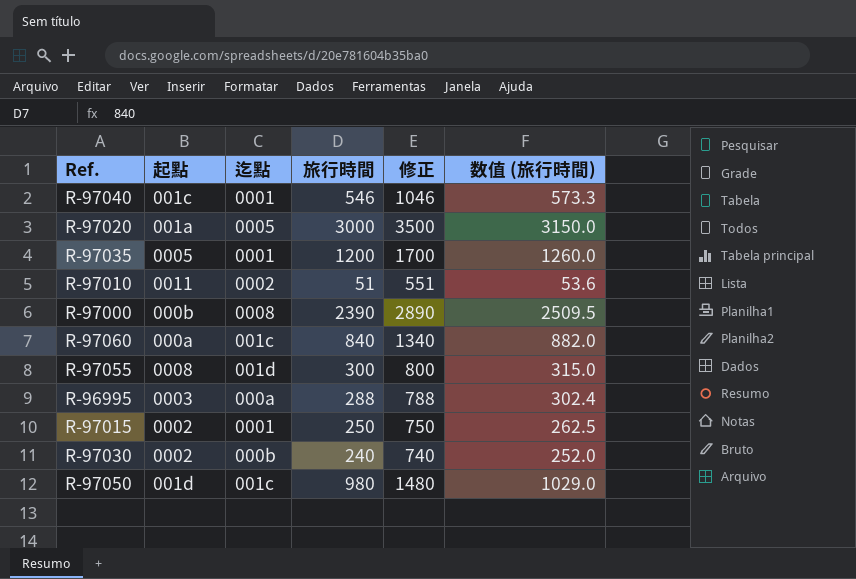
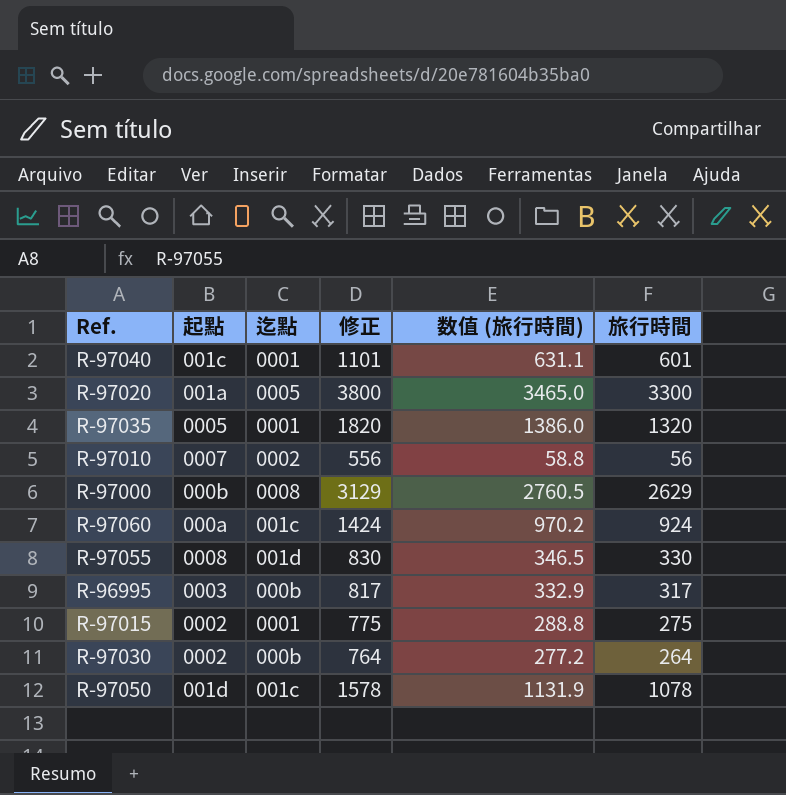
column 旅行時間 | position: 4 -> 6
R-97040 | 修正: 1046 -> 1101
R-97040 | 数值 (旅行時間): 573.3 -> 631.1
R-97040 | 旅行時間: 546 -> 601
R-97020 | 修正: 3500 -> 3800
R-97020 | 数值 (旅行時間): 3150.0 -> 3465.0
R-97020 | 旅行時間: 3000 -> 3300
R-97035 | 修正: 1700 -> 1820
R-97035 | 数值 (旅行時間): 1260.0 -> 1386.0
R-97035 | 旅行時間: 1200 -> 1320
R-97010 | 起點: 0011 -> 0007
R-97010 | 修正: 551 -> 556
R-97010 | 数值 (旅行時間): 53.6 -> 58.8
R-97010 | 旅行時間: 51 -> 56
R-97000 | 修正: 2890 -> 3129
R-97000 | 数值 (旅行時間): 2509.5 -> 2760.5
R-97000 | 旅行時間: 2390 -> 2629
R-97060 | 修正: 1340 -> 1424
R-97060 | 数值 (旅行時間): 882.0 -> 970.2
R-97060 | 旅行時間: 840 -> 924
R-97055 | 修正: 800 -> 830
R-97055 | 数值 (旅行時間): 315.0 -> 346.5
R-97055 | 旅行時間: 300 -> 330
R-96995 | 迄點: 000a -> 000b
R-96995 | 修正: 788 -> 817
R-96995 | 数值 (旅行時間): 302.4 -> 332.9
R-96995 | 旅行時間: 288 -> 317
R-97015 | 修正: 750 -> 775
R-97015 | 数值 (旅行時間): 262.5 -> 288.8
R-97015 | 旅行時間: 250 -> 275
R-97030 | 修正: 740 -> 764
R-97030 | 数值 (旅行時間): 252.0 -> 277.2
R-97030 | 旅行時間: 240 -> 264
R-97050 | 修正: 1480 -> 1578
R-97050 | 数值 (旅行時間): 1029.0 -> 1131.9
R-97050 | 旅行時間: 980 -> 1078

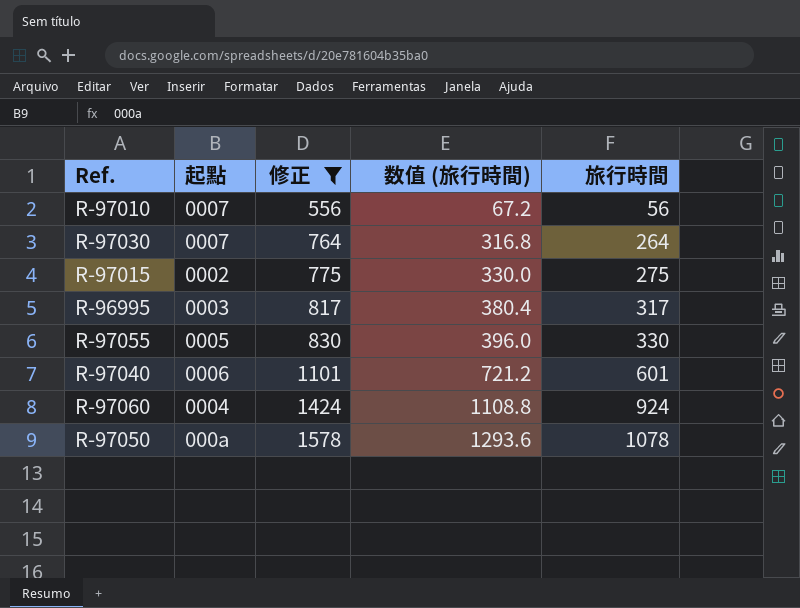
filter: none -> 修正 <= 1578
row order: none -> 修正 ascending
column 迄點 | position: 3 -> none
column 数值 (旅行時間) | formula: [旅行時間] * 1.05 -> [旅行時間] * 1.2
R-97030 | 起點: 0002 -> 0007
R-97055 | 起點: 0008 -> 0005
R-97040 | 起點: 001c -> 0006
R-97060 | 起點: 000a -> 0004
R-97050 | 起點: 001d -> 000a

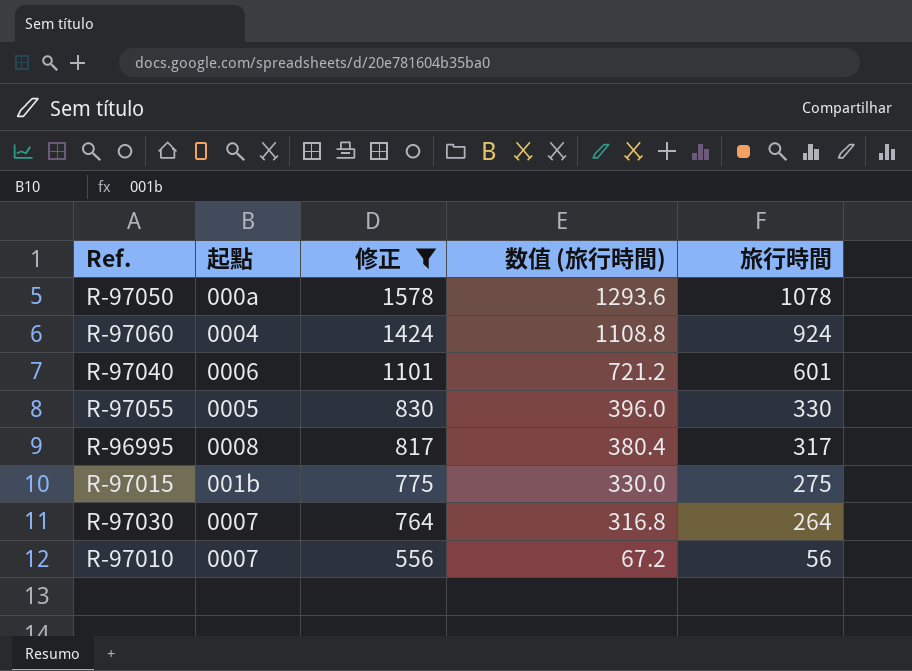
row order: 修正 ascending -> 修正 descending
R-96995 | 起點: 0003 -> 0008
R-97015 | 起點: 0002 -> 001b

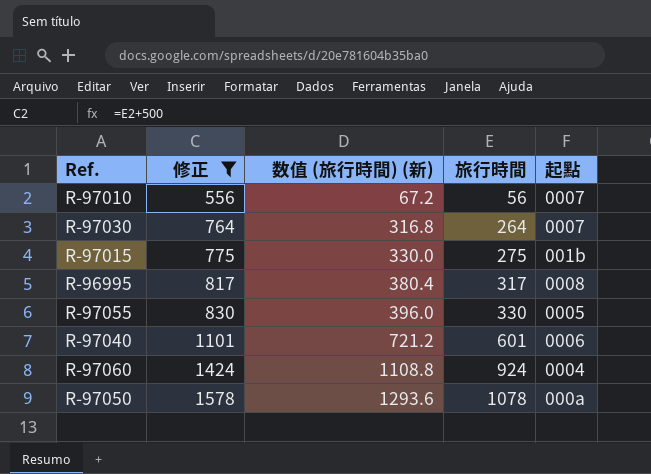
row order: 修正 descending -> 修正 ascending
column name: 数值 (旅行時間) -> 数值 (旅行時間) (新)
column 起點 | position: 2 -> 5

